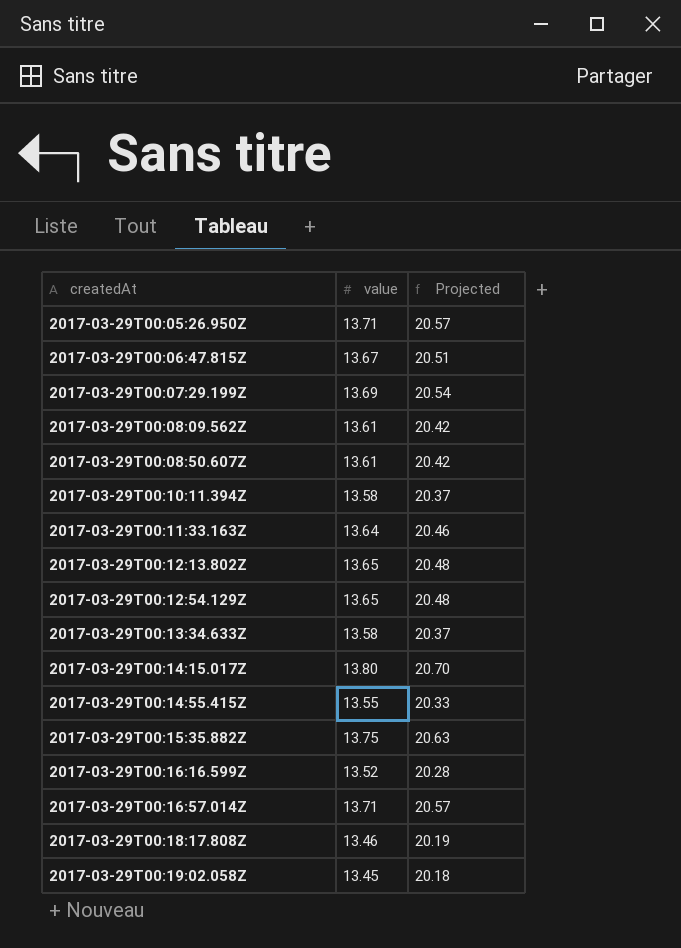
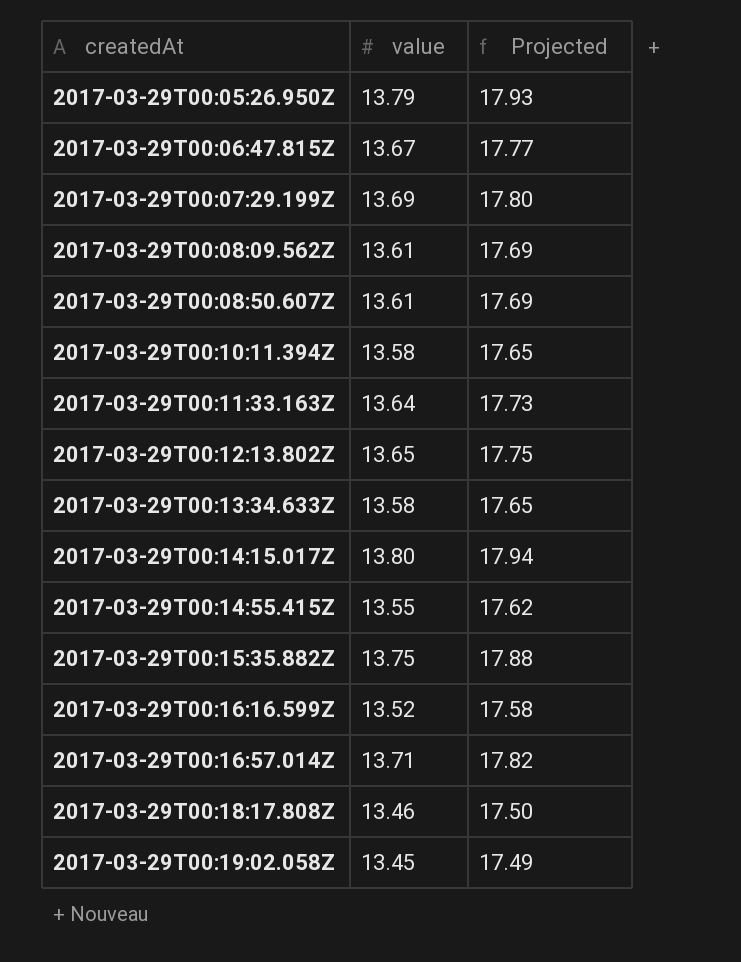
column Projected | formula: [value] * 1.5 -> [value] * 1.3
row 2017-03-29T00:12:54.129Z: 13.65 | 20.48 -> none
2017-03-29T00:05:26.950Z | value: 13.71 -> 13.79

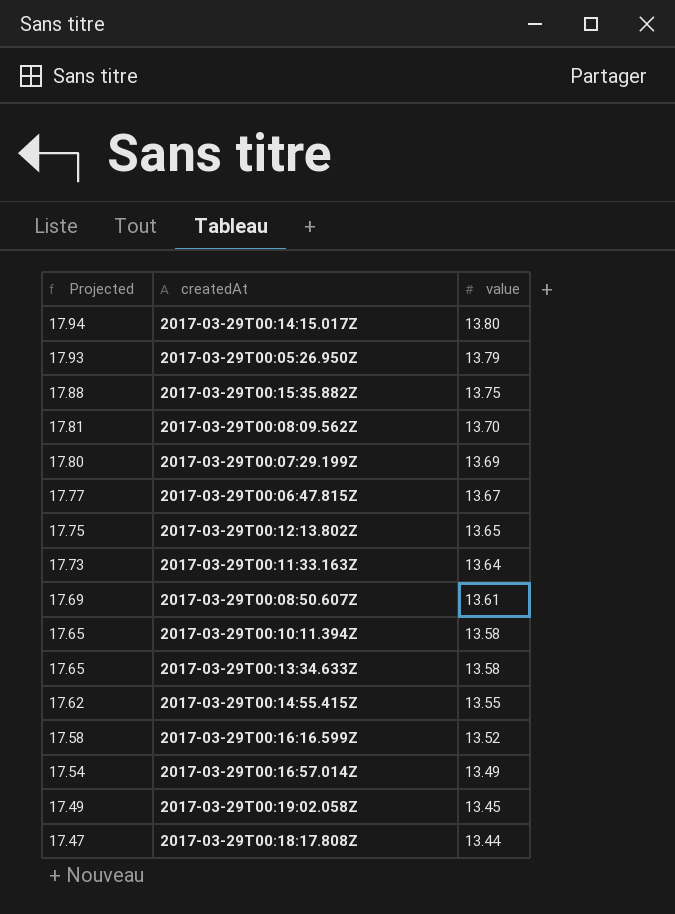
row order: createdAt ascending -> Projected descending
column Projected | position: 3 -> 1
2017-03-29T00:08:09.562Z | Projected: 17.69 -> 17.81
2017-03-29T00:08:09.562Z | value: 13.61 -> 13.70
2017-03-29T00:16:57.014Z | Projected: 17.82 -> 17.54
2017-03-29T00:16:57.014Z | value: 13.71 -> 13.49
2017-03-29T00:18:17.808Z | Projected: 17.50 -> 17.47
2017-03-29T00:18:17.808Z | value: 13.46 -> 13.44

